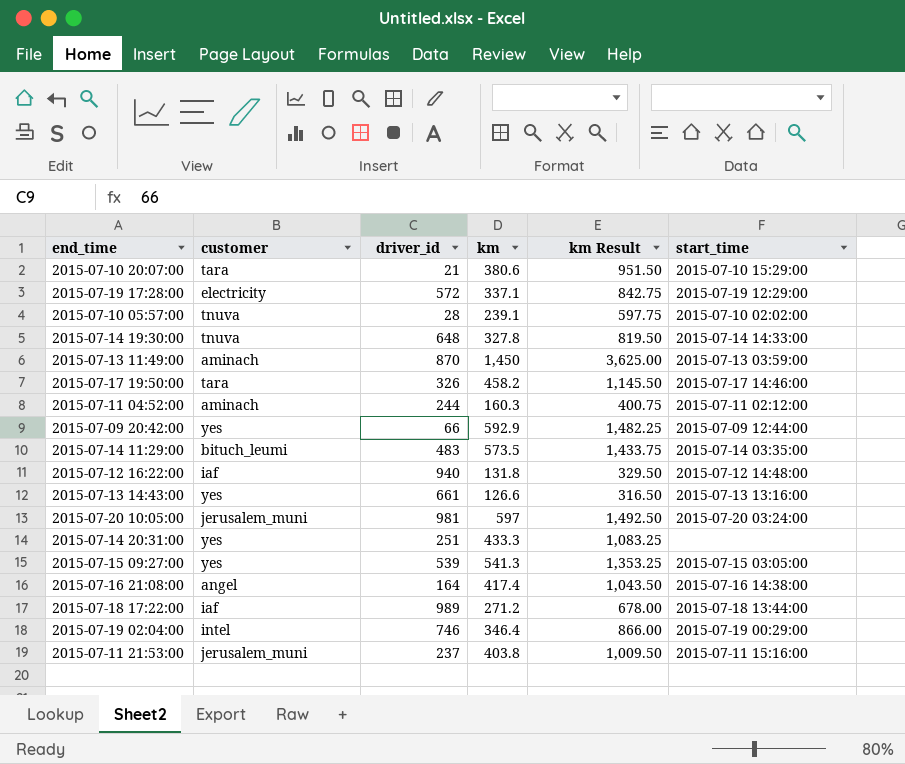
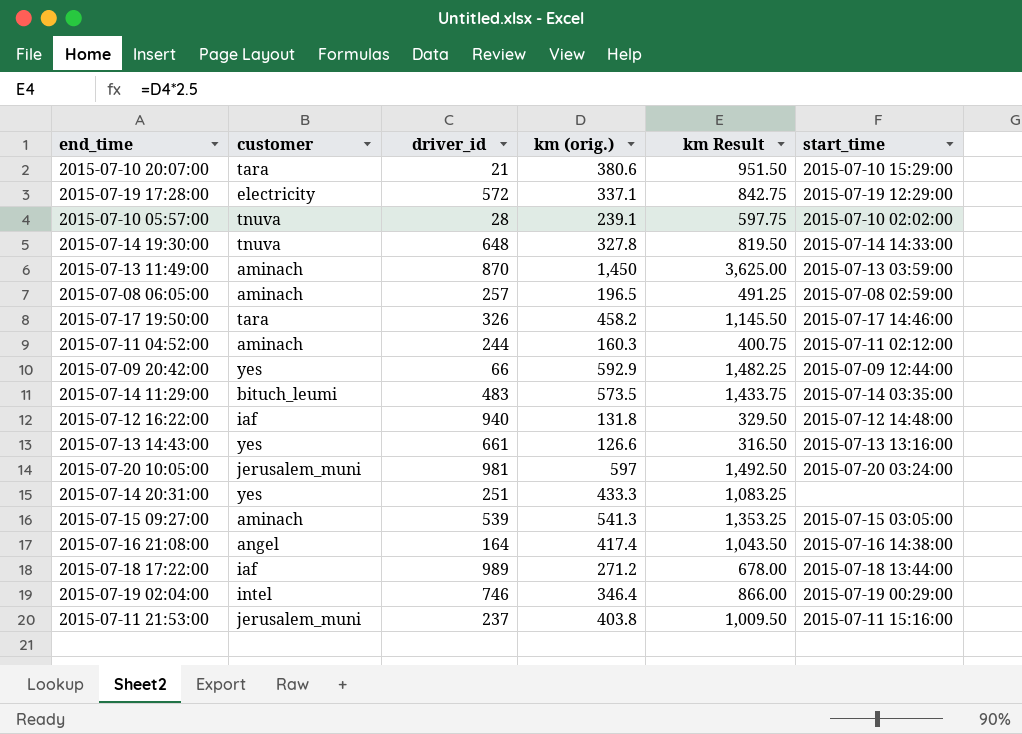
column name: km -> km (orig.)
row 2015-07-08 06:05:00: none -> aminach | 257 | 196.5 | 491.25 | 2015-07-08 02:59:00
2015-07-15 09:27:00 | customer: yes -> aminach

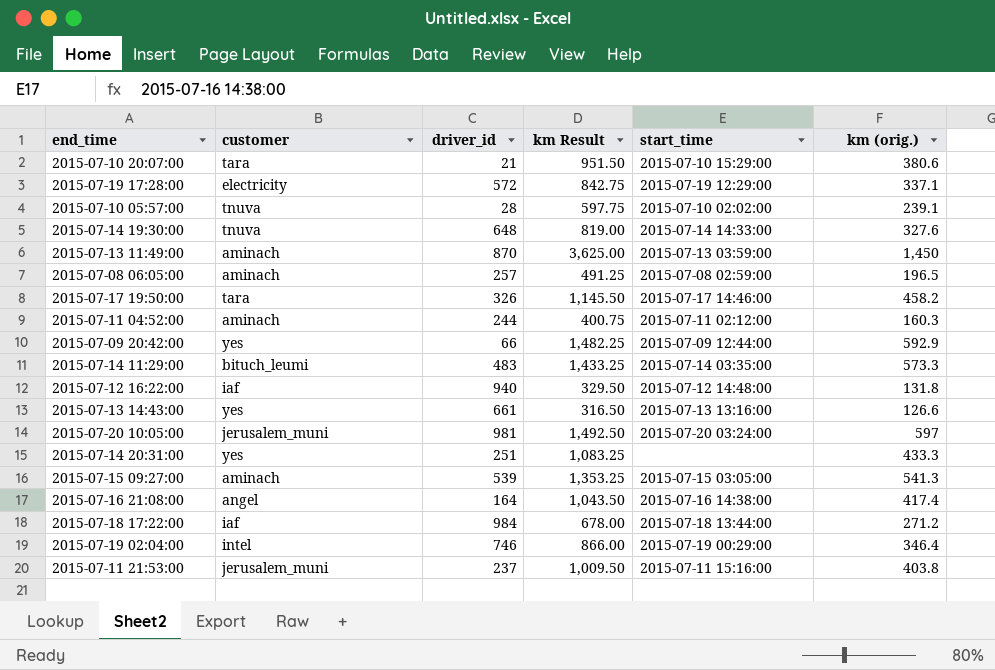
column km (orig.) | position: 4 -> 6
2015-07-14 19:30:00 | km Result: 819.50 -> 819.00
2015-07-14 19:30:00 | km (orig.): 327.8 -> 327.6
2015-07-14 11:29:00 | km Result: 1,433.75 -> 1,433.25
2015-07-14 11:29:00 | km (orig.): 573.5 -> 573.3
2015-07-18 17:22:00 | driver_id: 989 -> 984

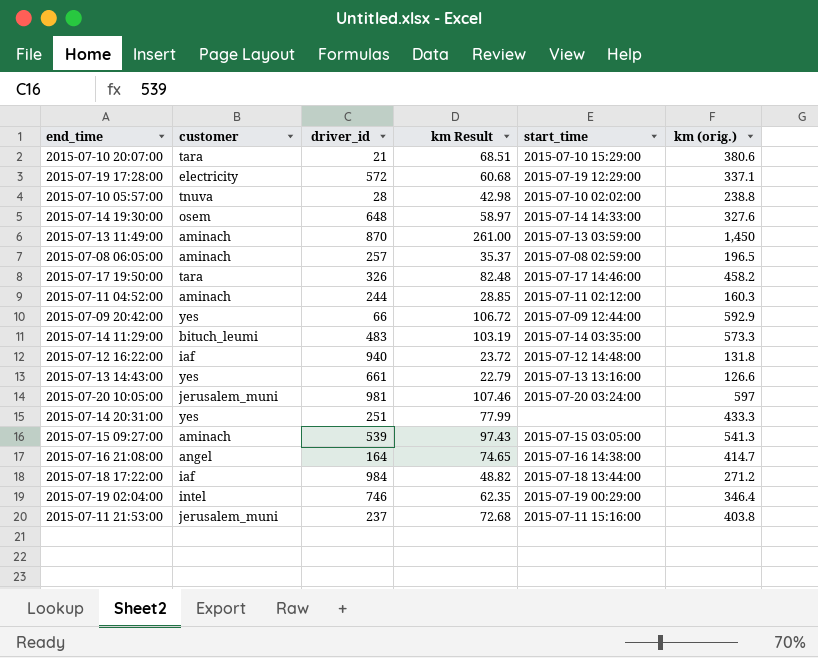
column km Result | formula: [km (orig.)] * 2.5 -> [km (orig.)] * 0.18
2015-07-10 05:57:00 | km (orig.): 239.1 -> 238.8
2015-07-14 19:30:00 | customer: tnuva -> osem
2015-07-16 21:08:00 | km (orig.): 417.4 -> 414.7

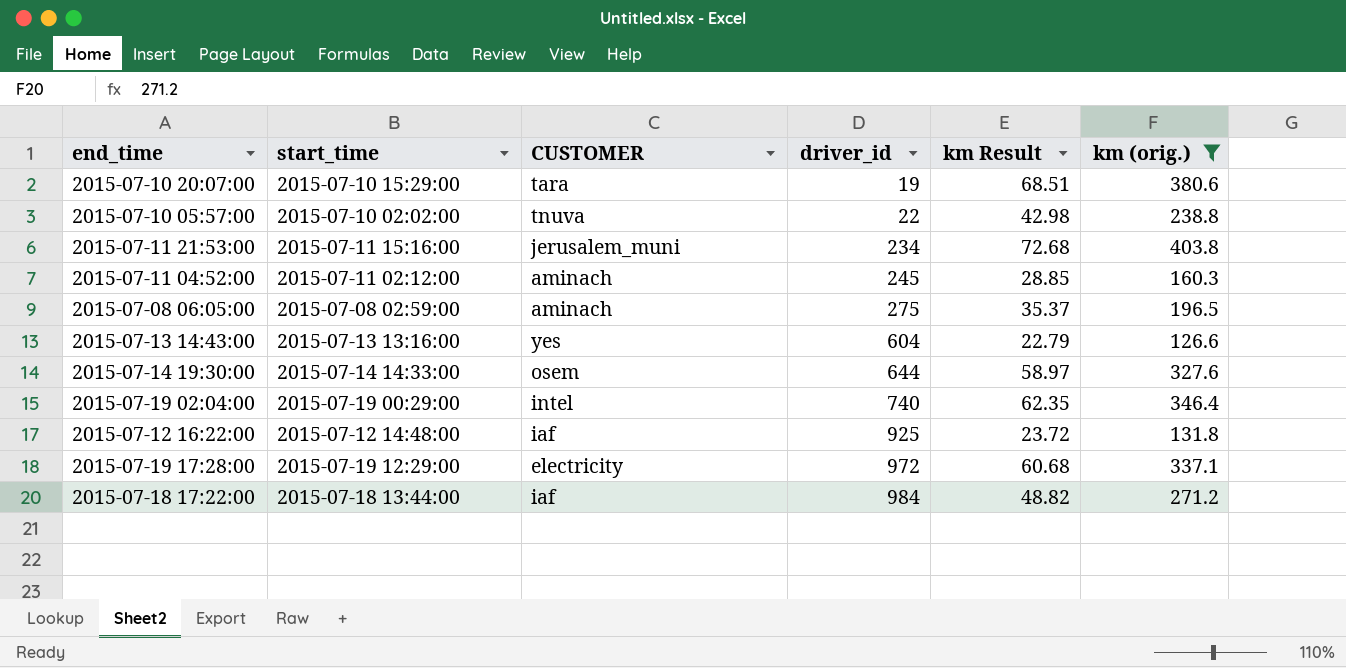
filter: none -> km (orig.) <= 403.8
row order: none -> driver_id ascending
column start_time | position: 5 -> 2
column name: customer -> CUSTOMER
2015-07-10 20:07:00 | driver_id: 21 -> 19
2015-07-10 05:57:00 | driver_id: 28 -> 22
2015-07-11 21:53:00 | driver_id: 237 -> 234
2015-07-11 04:52:00 | driver_id: 244 -> 245
2015-07-08 06:05:00 | driver_id: 257 -> 275
2015-07-13 14:43:00 | driver_id: 661 -> 604
2015-07-14 19:30:00 | driver_id: 648 -> 644
2015-07-19 02:04:00 | driver_id: 746 -> 740
2015-07-12 16:22:00 | driver_id: 940 -> 925
2015-07-19 17:28:00 | driver_id: 572 -> 972

